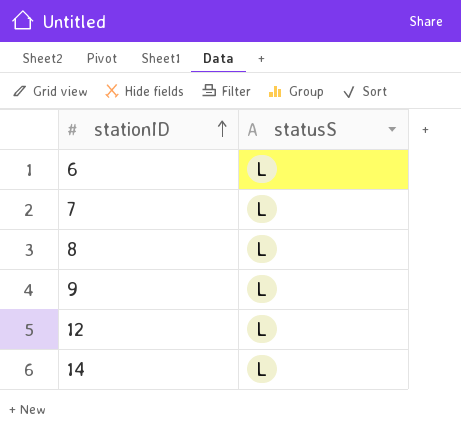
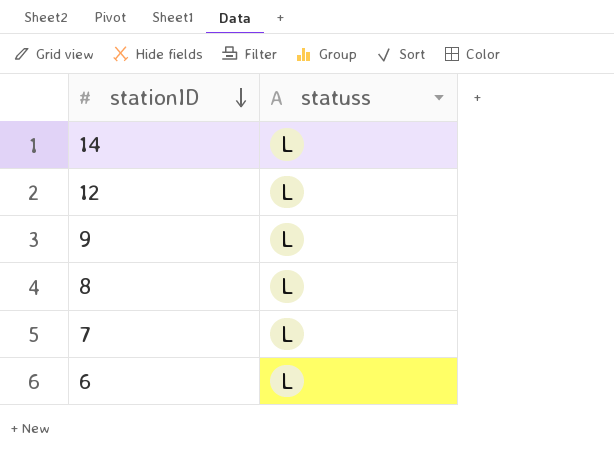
row order: stationID ascending -> stationID descending
column name: statusS -> statuss

